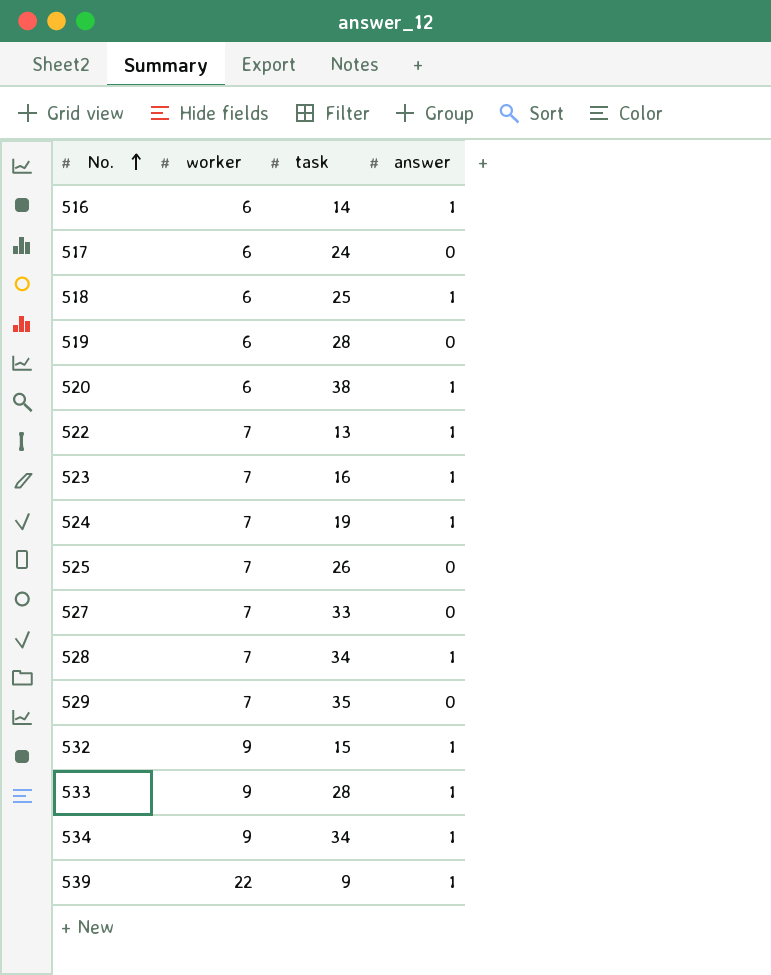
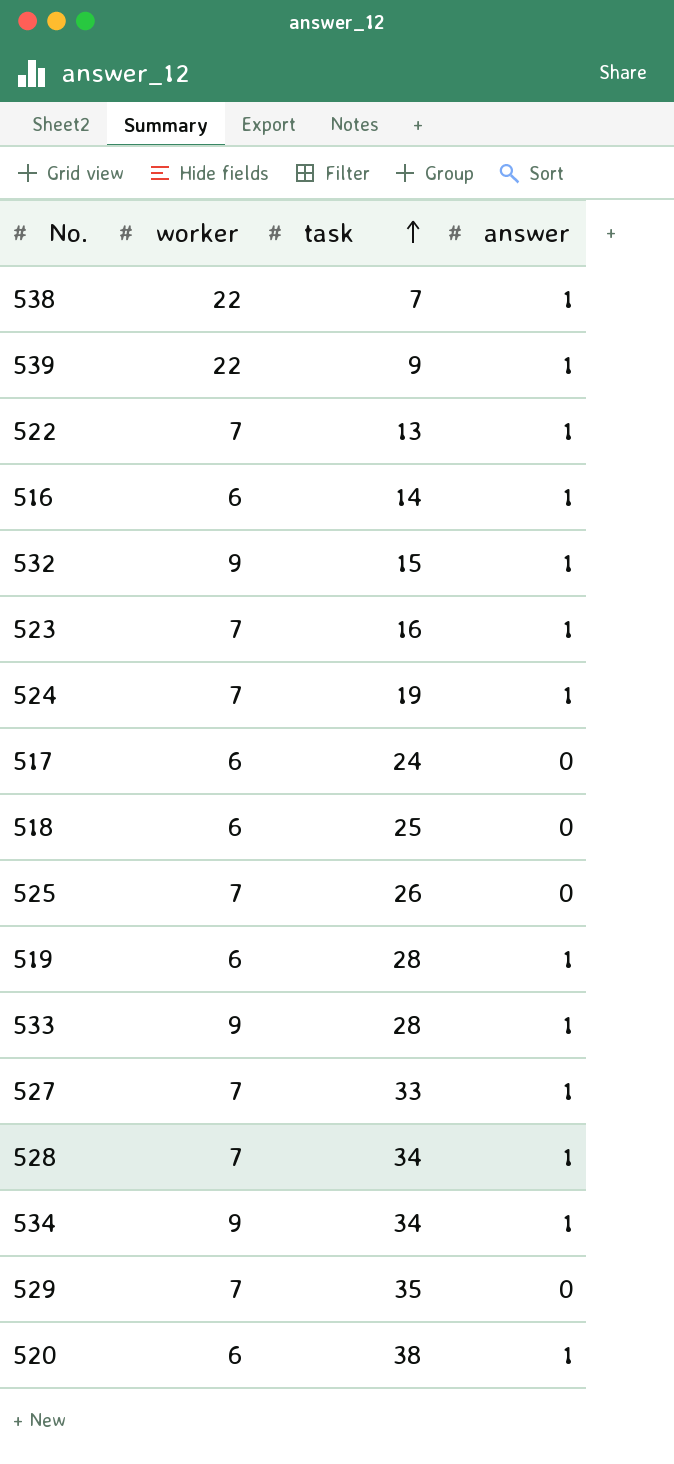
row order: No. ascending -> task ascending
row 538: none -> 22 | 7 | 1
518 | answer: 1 -> 0
519 | answer: 0 -> 1
527 | answer: 0 -> 1

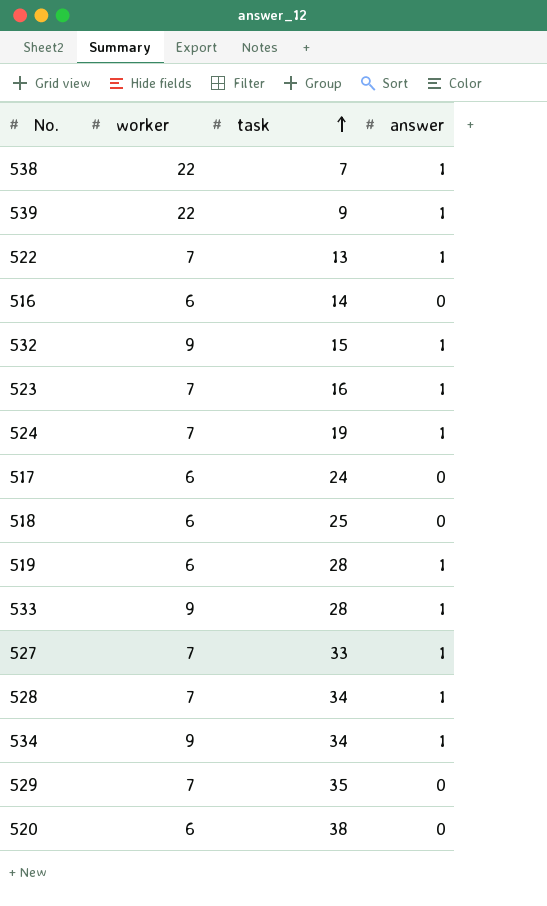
row 525: 7 | 26 | 0 -> none
516 | answer: 1 -> 0
520 | answer: 1 -> 0

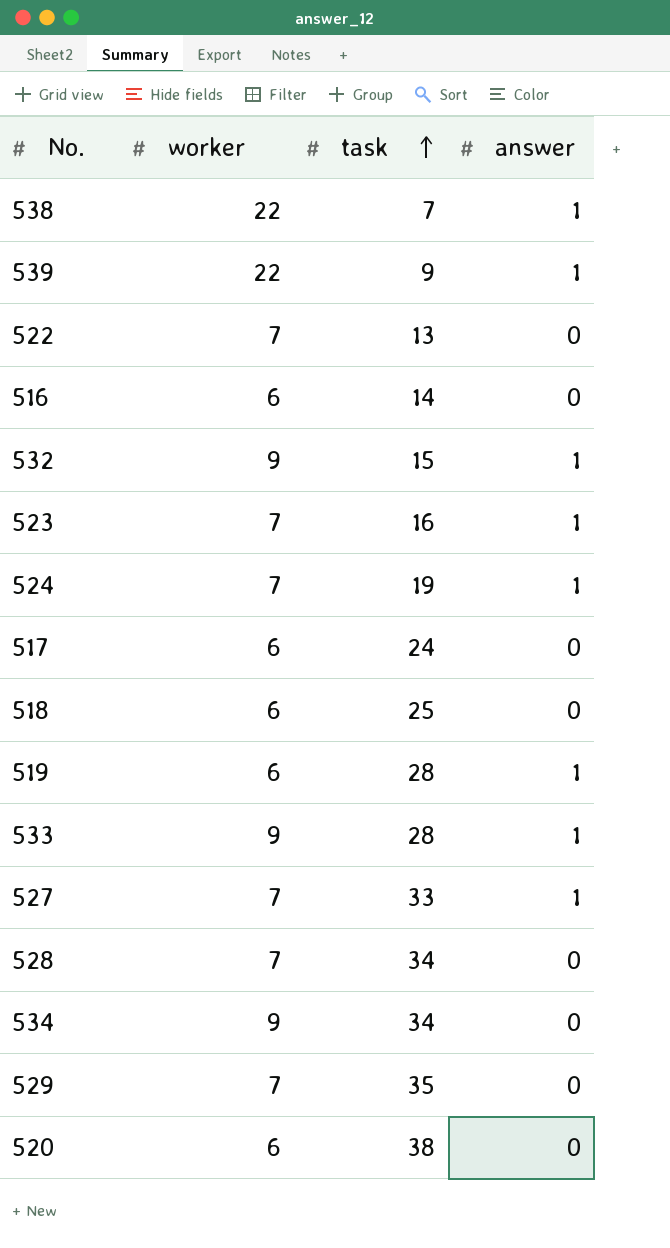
522 | answer: 1 -> 0
528 | answer: 1 -> 0
534 | answer: 1 -> 0

